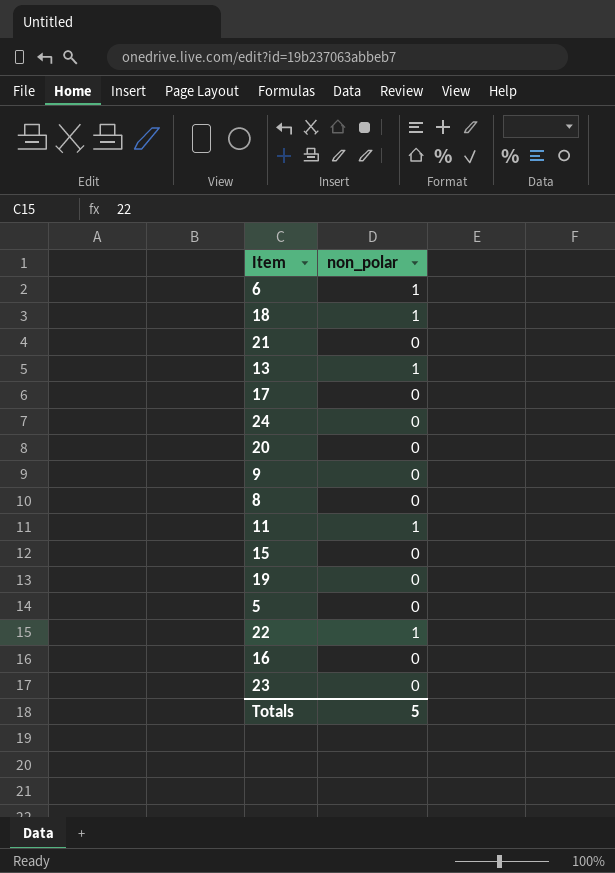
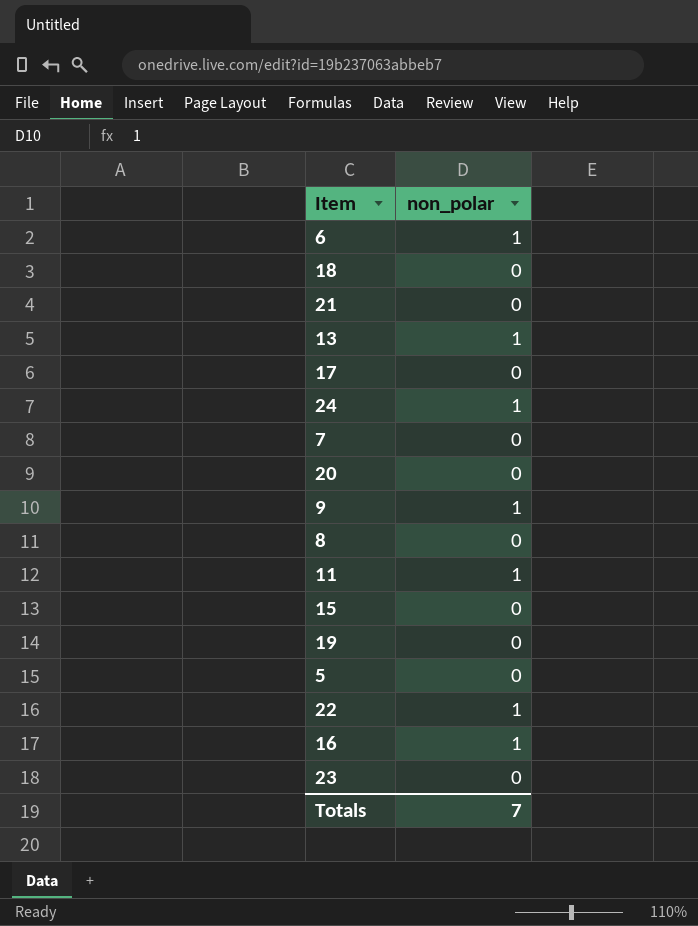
18 | non_polar: 1 -> 0
24 | non_polar: 0 -> 1
row 7: none -> 0
9 | non_polar: 0 -> 1
16 | non_polar: 0 -> 1
Totals | non_polar: 5 -> 7

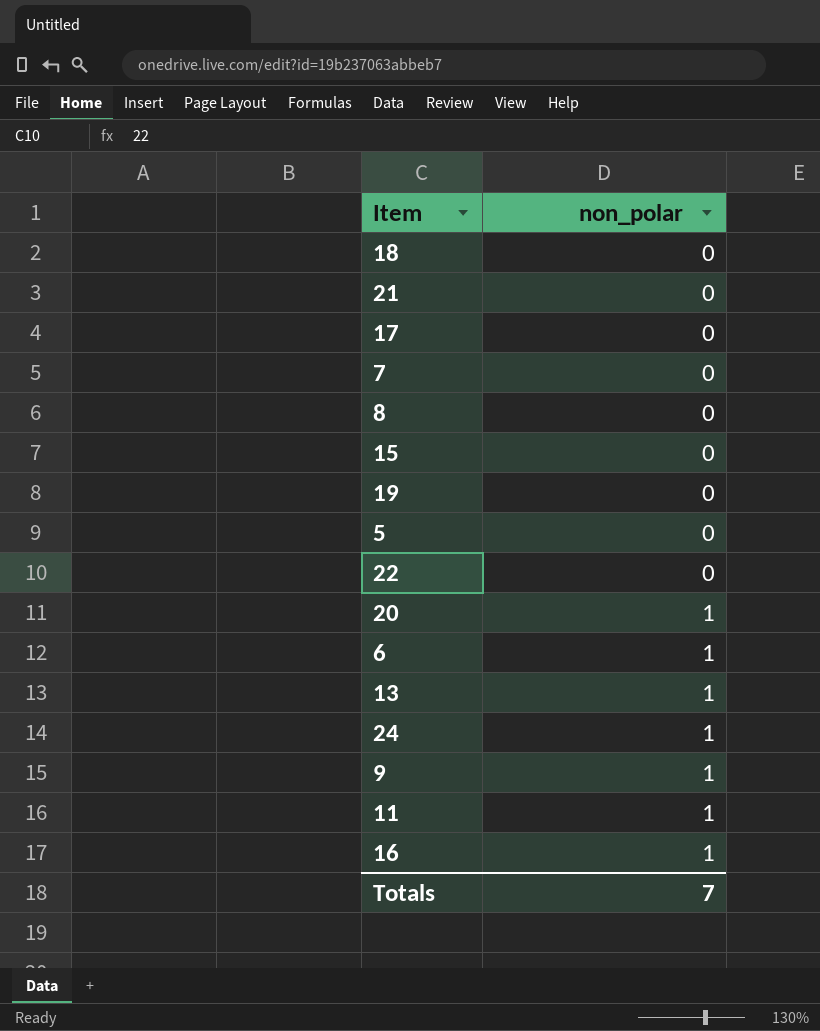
row order: none -> non_polar ascending
row 23: 0 -> none
22 | non_polar: 1 -> 0
20 | non_polar: 0 -> 1

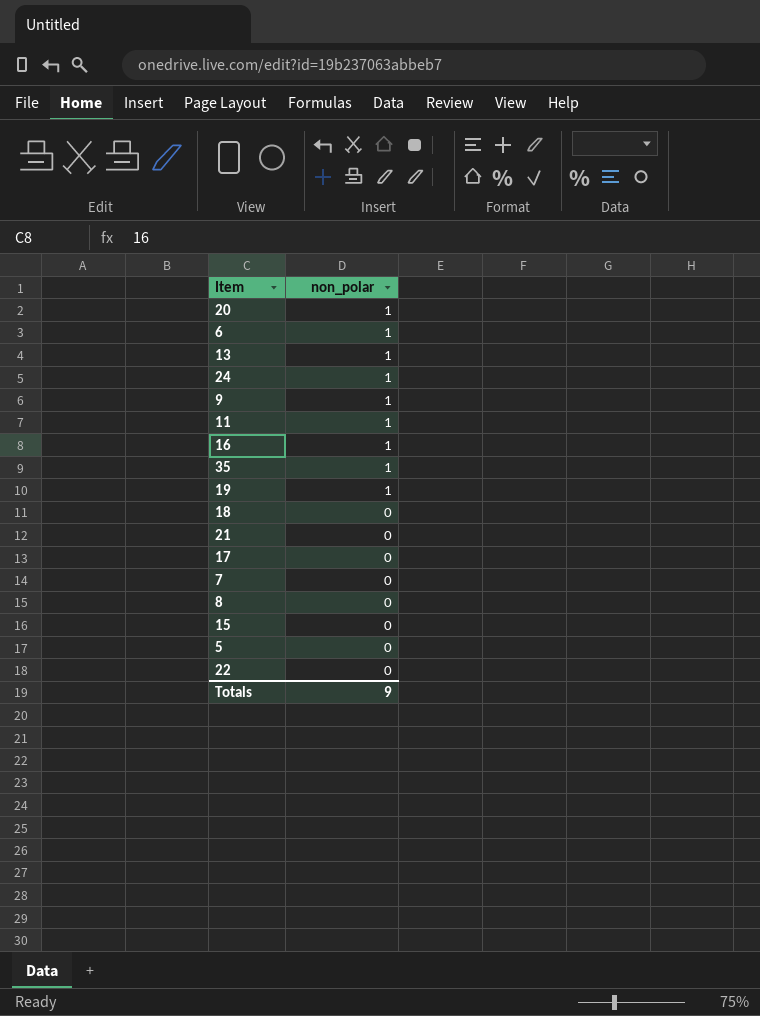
row order: non_polar ascending -> non_polar descending
row 35: none -> 1
19 | non_polar: 0 -> 1
Totals | non_polar: 7 -> 9

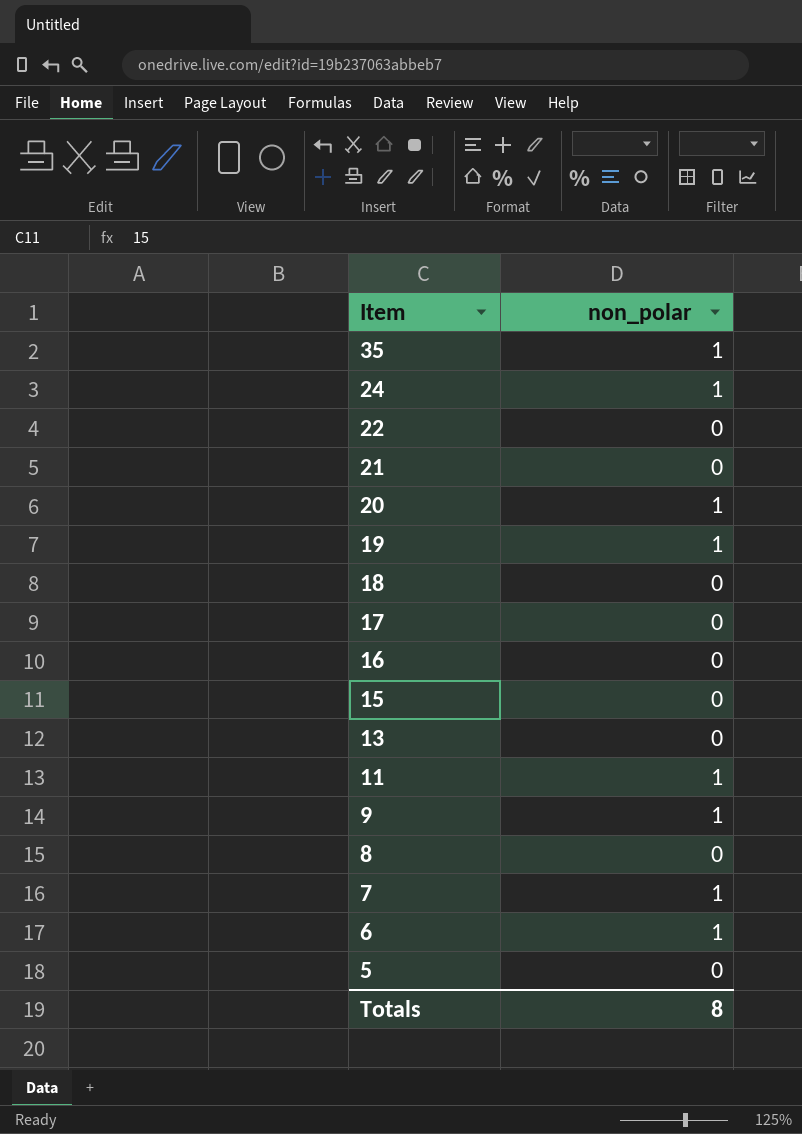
row order: non_polar descending -> Item descending
16 | non_polar: 1 -> 0
13 | non_polar: 1 -> 0
7 | non_polar: 0 -> 1
Totals | non_polar: 9 -> 8

